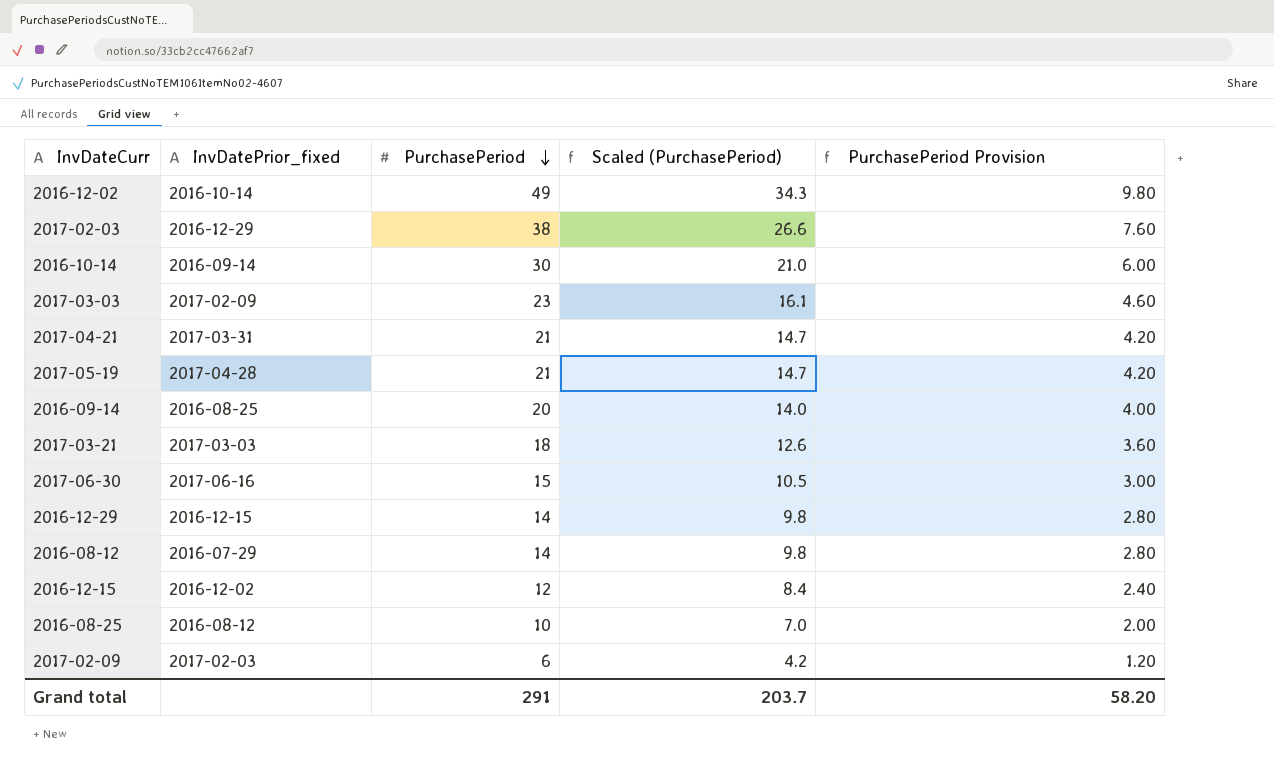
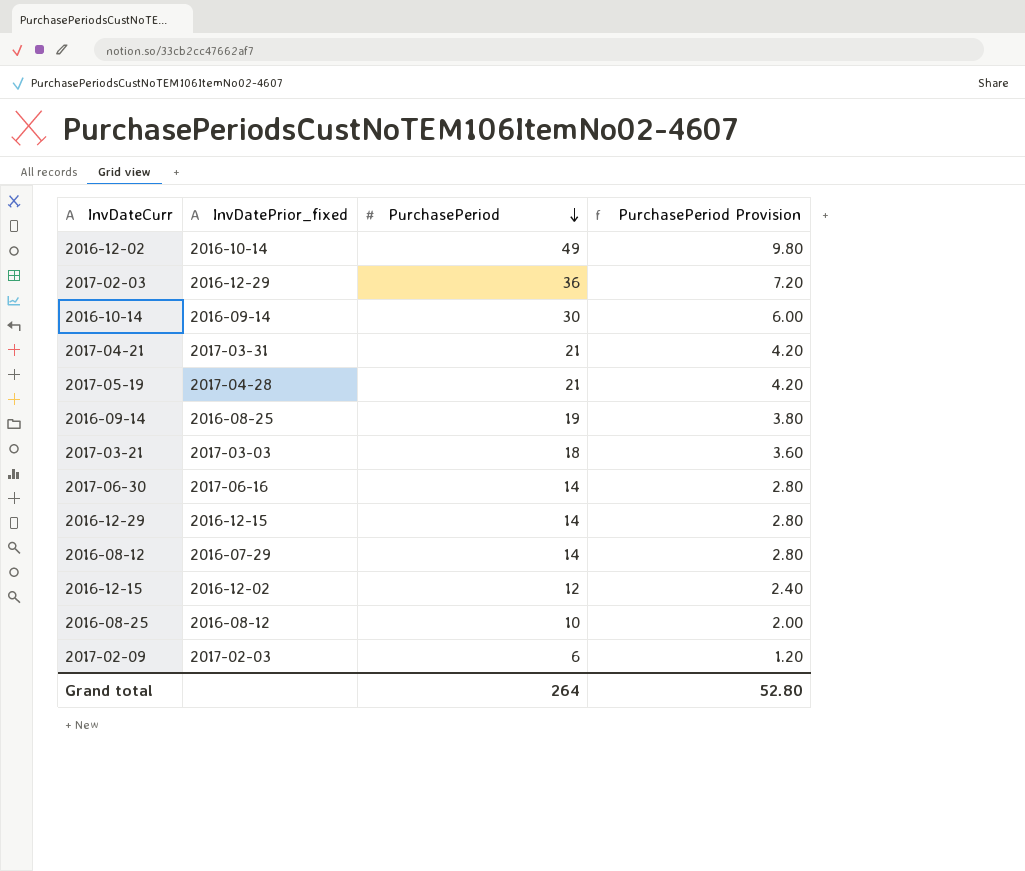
column Scaled (PurchasePeriod) | formula: [PurchasePeriod] * 0.7 -> none
row 2017-03-03: 2017-02-09 | 23 | 16.1 | 4.60 -> none
2017-02-03 | PurchasePeriod: 38 -> 36
2017-02-03 | PurchasePeriod Provision: 7.60 -> 7.20
2016-09-14 | PurchasePeriod: 20 -> 19
2016-09-14 | PurchasePeriod Provision: 4.00 -> 3.80
2017-06-30 | PurchasePeriod: 15 -> 14
2017-06-30 | PurchasePeriod Provision: 3.00 -> 2.80
Grand total | PurchasePeriod: 291 -> 264
Grand total | PurchasePeriod Provision: 58.20 -> 52.80

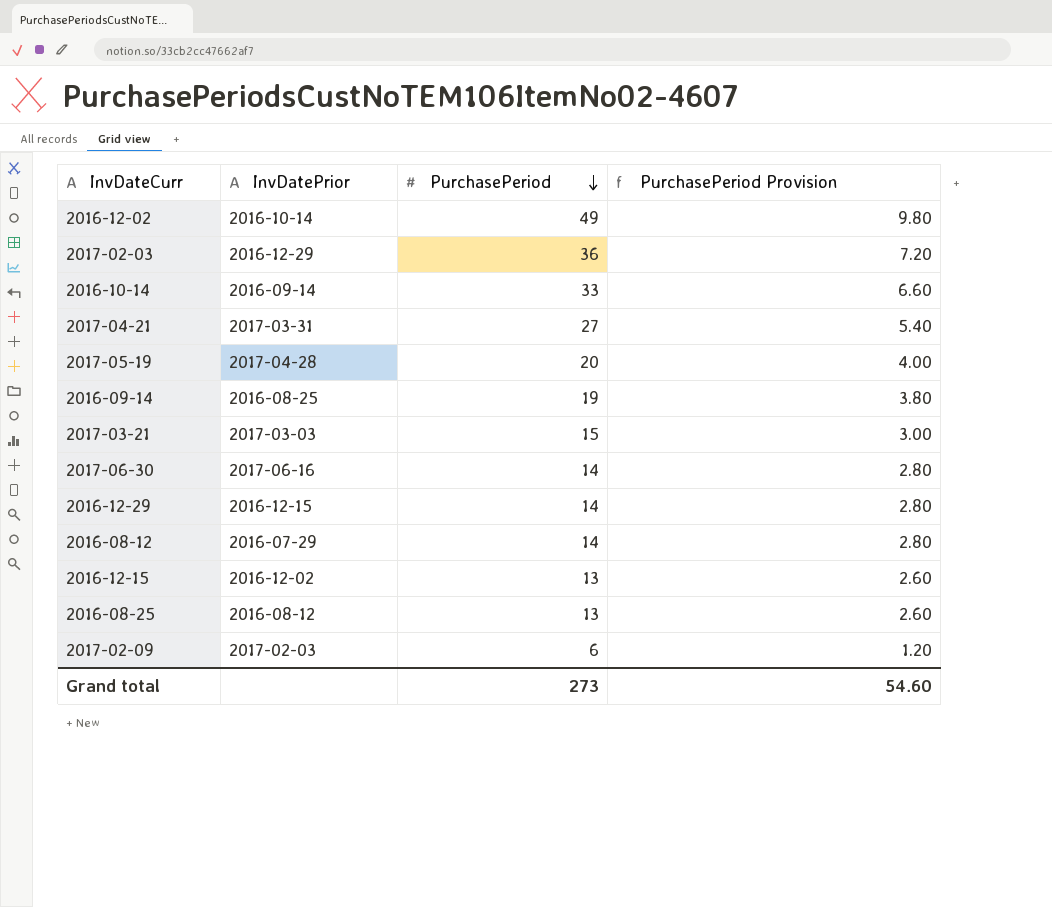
column name: InvDatePrior_fixed -> InvDatePrior
2016-10-14 | PurchasePeriod: 30 -> 33
2016-10-14 | PurchasePeriod Provision: 6.00 -> 6.60
2017-04-21 | PurchasePeriod: 21 -> 27
2017-04-21 | PurchasePeriod Provision: 4.20 -> 5.40
2017-05-19 | PurchasePeriod: 21 -> 20
2017-05-19 | PurchasePeriod Provision: 4.20 -> 4.00
2017-03-21 | PurchasePeriod: 18 -> 15
2017-03-21 | PurchasePeriod Provision: 3.60 -> 3.00
2016-12-15 | PurchasePeriod: 12 -> 13
2016-12-15 | PurchasePeriod Provision: 2.40 -> 2.60
2016-08-25 | PurchasePeriod: 10 -> 13
2016-08-25 | PurchasePeriod Provision: 2.00 -> 2.60
Grand total | PurchasePeriod: 264 -> 273
Grand total | PurchasePeriod Provision: 52.80 -> 54.60

